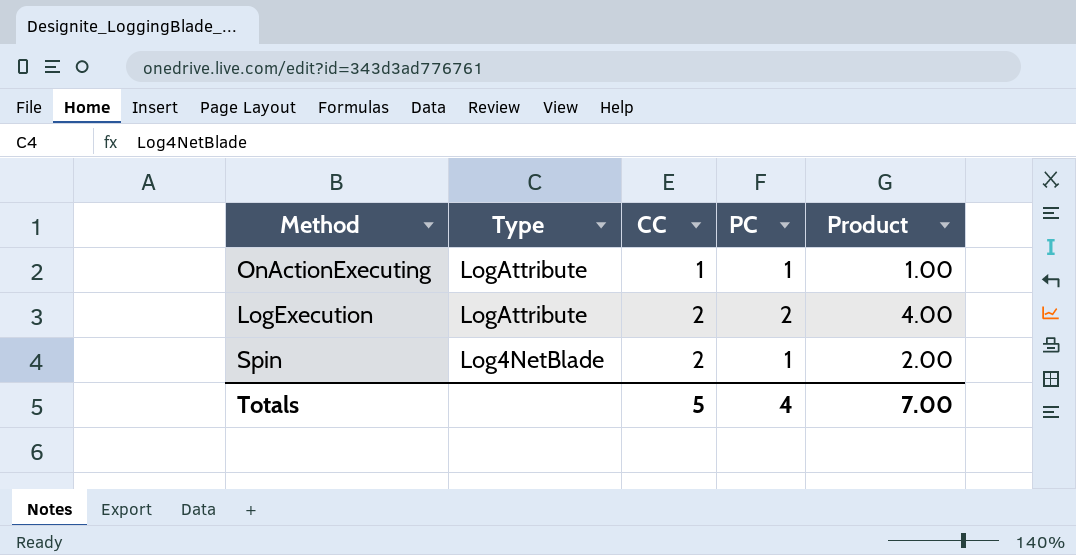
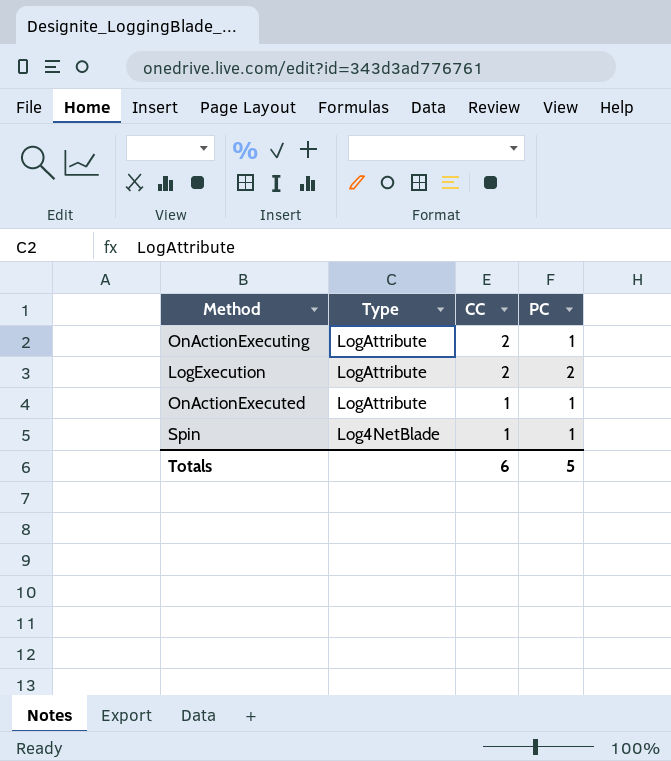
column Product | formula: [CC] * [PC] -> none
OnActionExecuting | CC: 1 -> 2
row OnActionExecuted: none -> LogAttribute | 1 | 1
Spin | CC: 2 -> 1
Totals | CC: 5 -> 6
Totals | PC: 4 -> 5

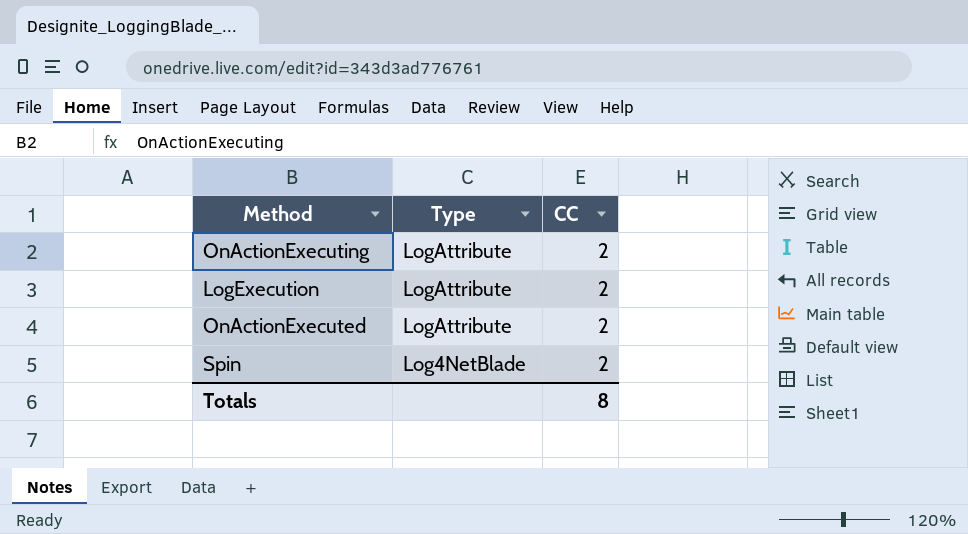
column PC | position: 4 -> none
OnActionExecuted | CC: 1 -> 2
Spin | CC: 1 -> 2
Totals | CC: 6 -> 8

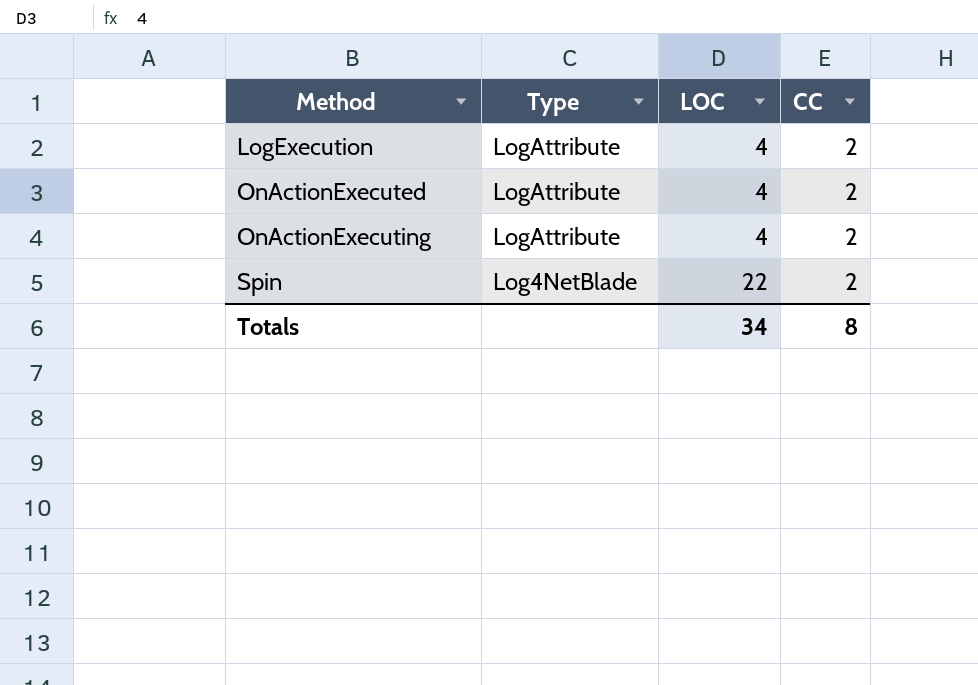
row order: Type descending -> Method ascending
column LOC | position: none -> 3

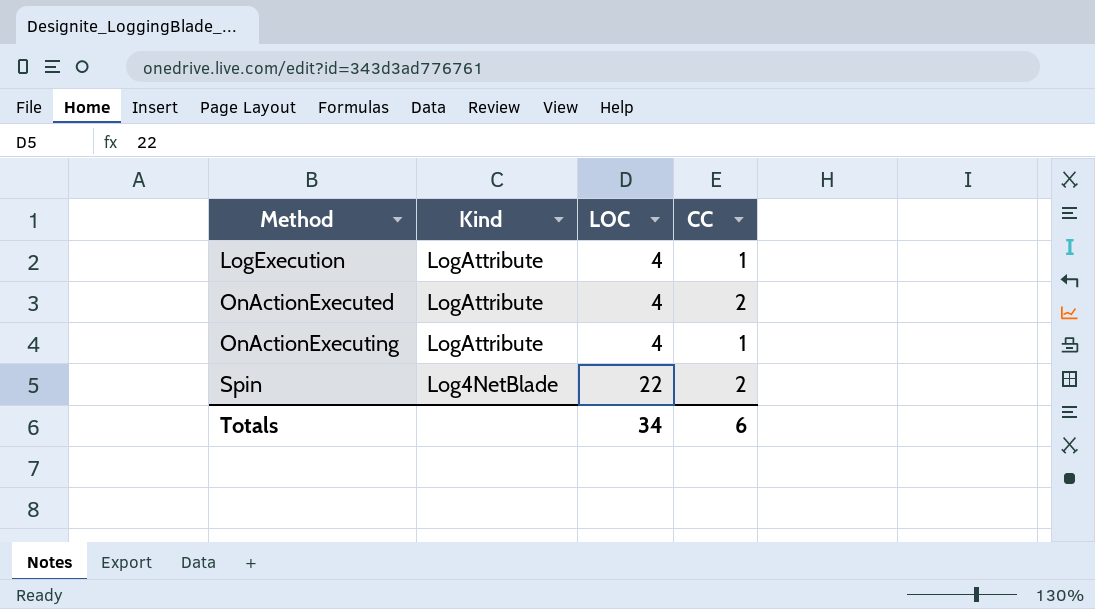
column name: Type -> Kind
LogExecution | CC: 2 -> 1
OnActionExecuting | CC: 2 -> 1
Totals | CC: 8 -> 6

